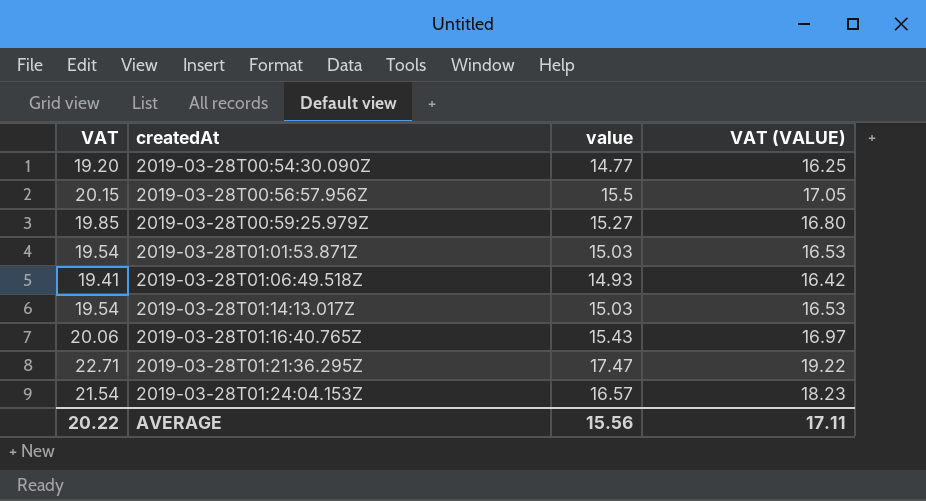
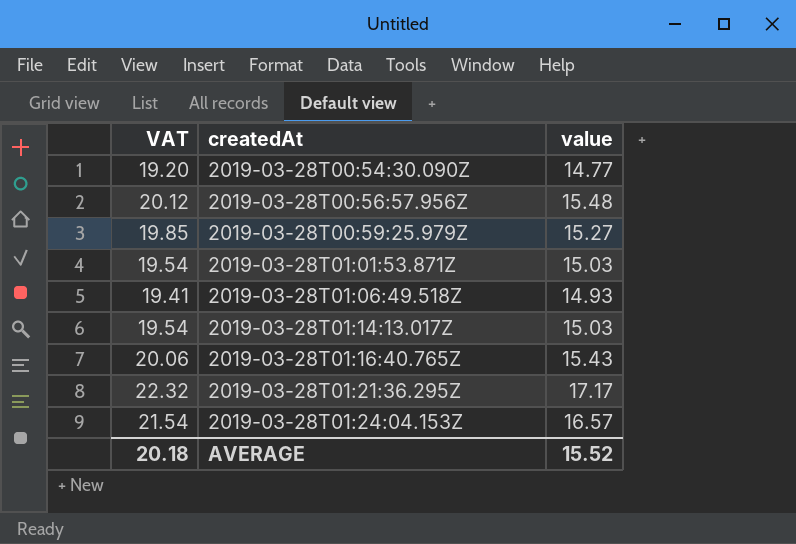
column VAT (VALUE) | formula: [value] * 1.1 -> none
2019-03-28T00:56:57.956Z | VAT: 20.15 -> 20.12
2019-03-28T00:56:57.956Z | value: 15.5 -> 15.48
2019-03-28T01:21:36.295Z | VAT: 22.71 -> 22.32
2019-03-28T01:21:36.295Z | value: 17.47 -> 17.17
AVERAGE | VAT: 20.22 -> 20.18
AVERAGE | value: 15.56 -> 15.52

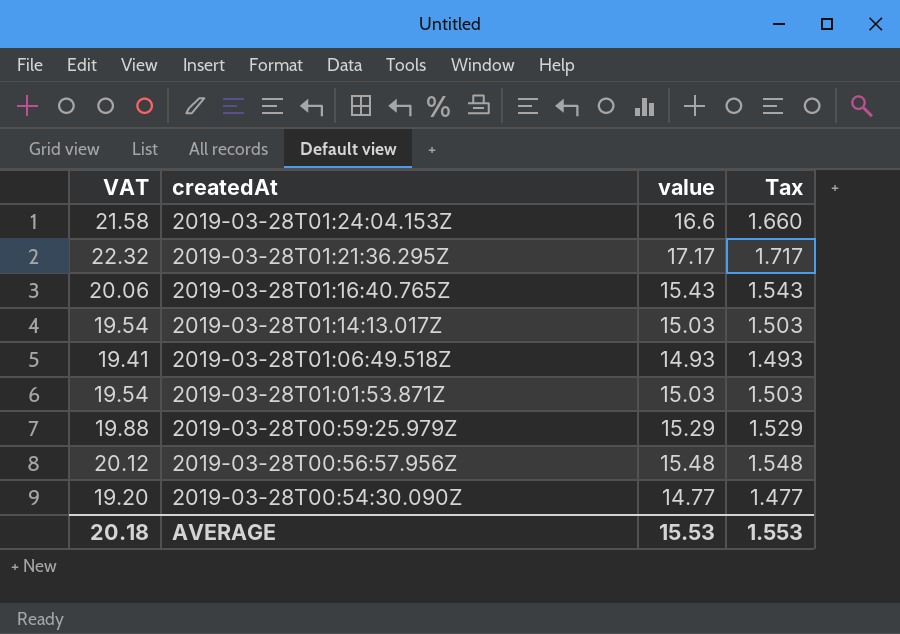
row order: createdAt ascending -> createdAt descending
column Tax | formula: none -> [value] * 0.1
2019-03-28T01:24:04.153Z | VAT: 21.54 -> 21.58
2019-03-28T01:24:04.153Z | value: 16.57 -> 16.6
2019-03-28T00:59:25.979Z | VAT: 19.85 -> 19.88
2019-03-28T00:59:25.979Z | value: 15.27 -> 15.29
AVERAGE | value: 15.52 -> 15.53

